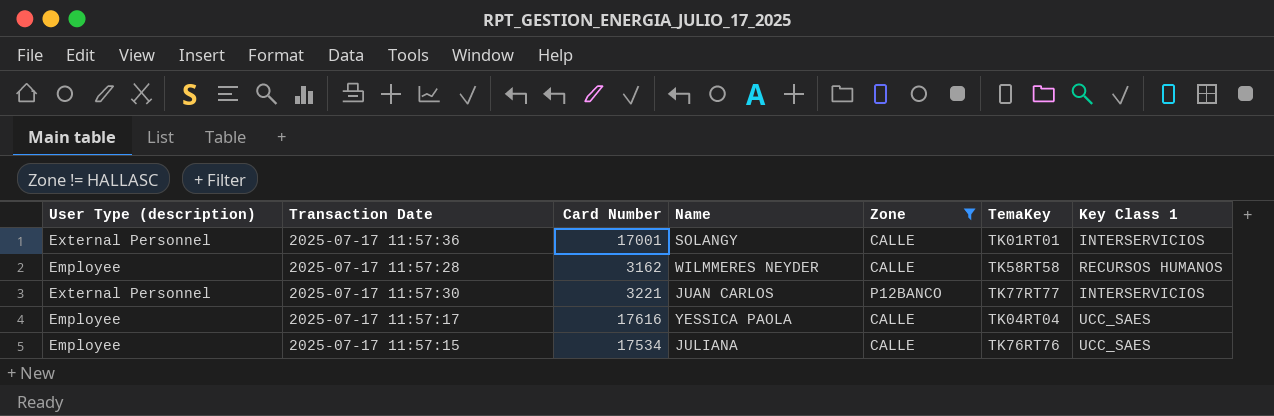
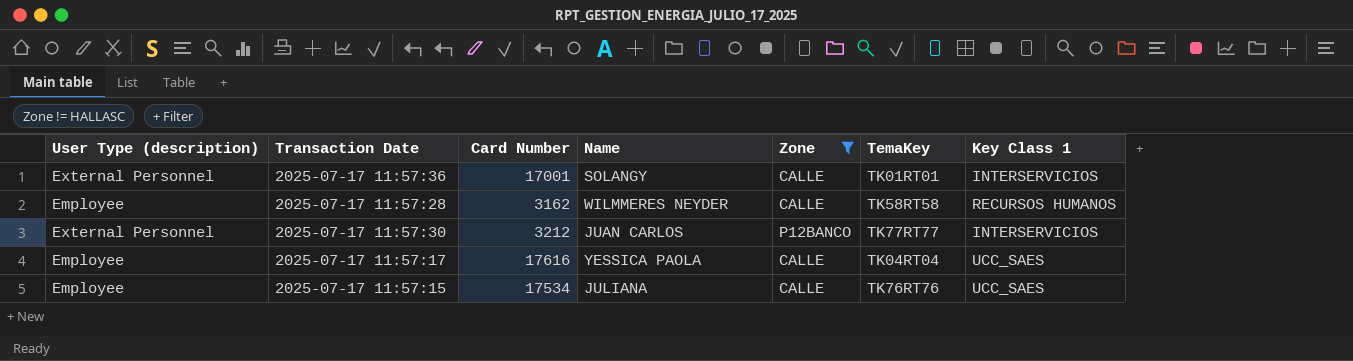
2025-07-17 11:57:30 | Card Number: 3221 -> 3212

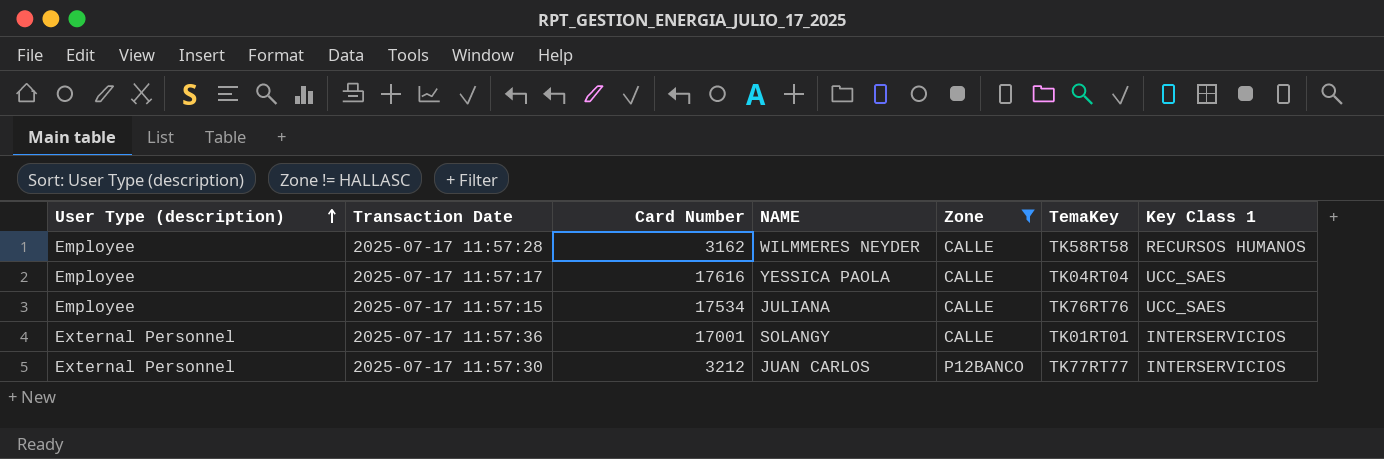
row order: none -> User Type (description) ascending
column name: Name -> NAME

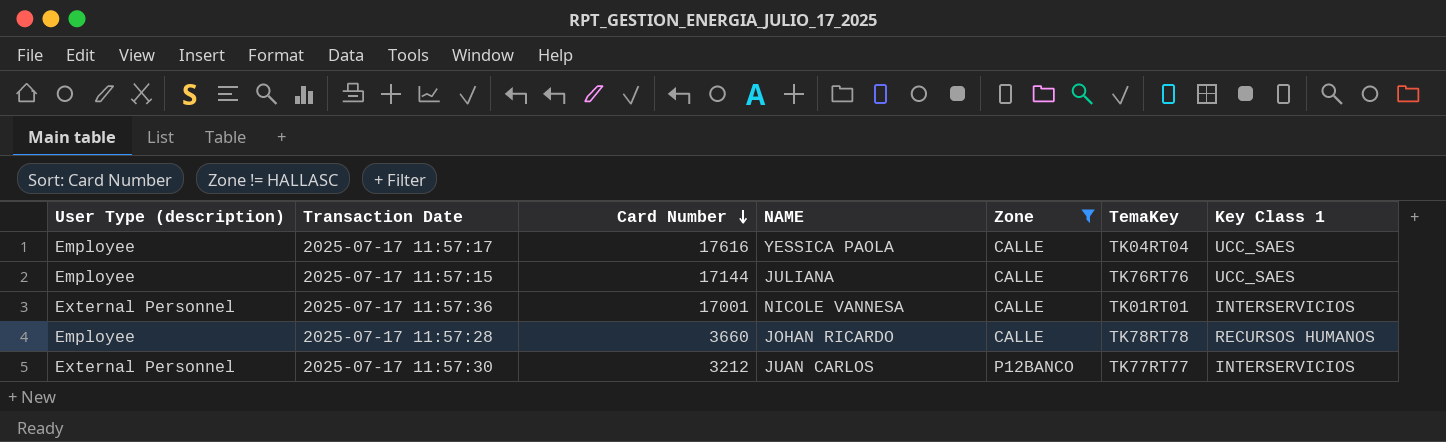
row order: User Type (description) ascending -> Card Number descending
2025-07-17 11:57:15 | Card Number: 17534 -> 17144
2025-07-17 11:57:36 | NAME: SOLANGY -> NICOLE VANNESA
2025-07-17 11:57:28 | Card Number: 3162 -> 3660
2025-07-17 11:57:28 | NAME: WILMMERES NEYDER -> JOHAN RICARDO
2025-07-17 11:57:28 | TemaKey: TK58RT58 -> TK78RT78

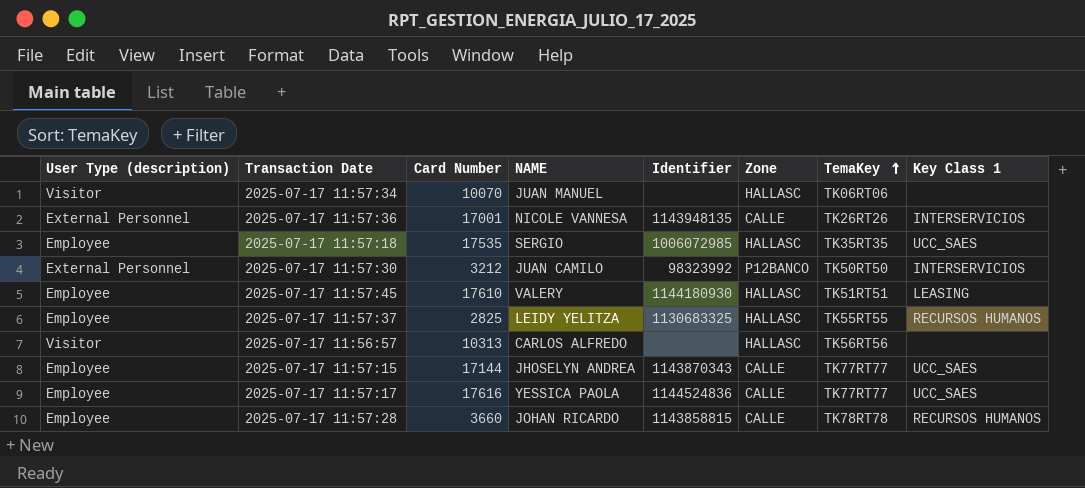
filter: Zone != HALLASC -> none
row order: Card Number descending -> TemaKey ascending
column Identifier | position: none -> 5
2025-07-17 11:57:36 | TemaKey: TK01RT01 -> TK26RT26
2025-07-17 11:57:30 | NAME: JUAN CARLOS -> JUAN CAMILO
2025-07-17 11:57:30 | TemaKey: TK77RT77 -> TK50RT50
2025-07-17 11:57:15 | NAME: JULIANA -> JHOSELYN ANDREA
2025-07-17 11:57:15 | TemaKey: TK76RT76 -> TK77RT77
2025-07-17 11:57:17 | TemaKey: TK04RT04 -> TK77RT77

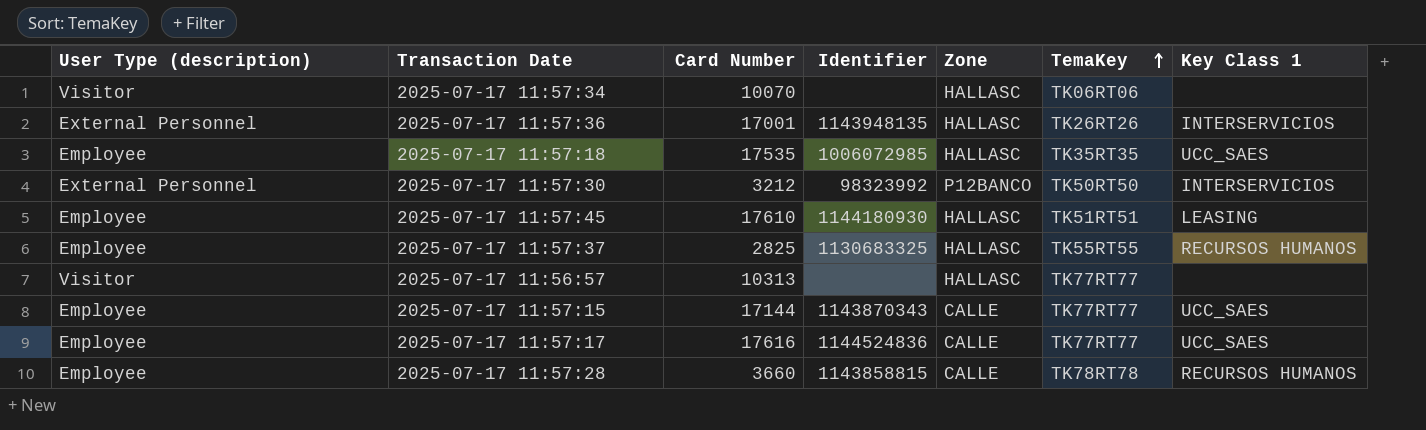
column NAME | position: 4 -> none
2025-07-17 11:57:36 | Zone: CALLE -> HALLASC
2025-07-17 11:56:57 | TemaKey: TK56RT56 -> TK77RT77

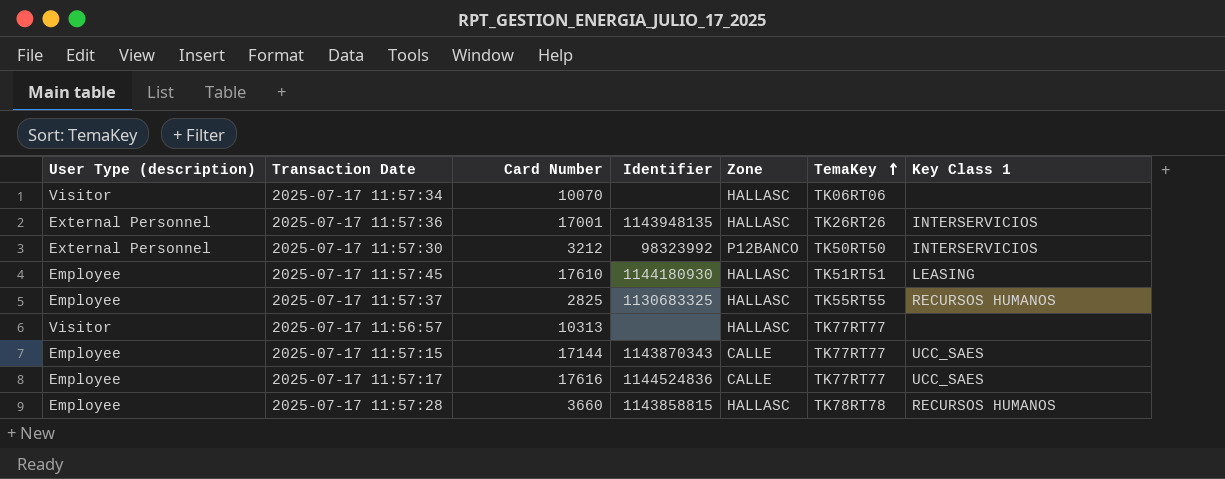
row 2025-07-17 11:57:18: Employee | 17535 | 1006072985 | HALLASC | TK35RT35 | UCC_SAES -> none
2025-07-17 11:57:28 | Zone: CALLE -> HALLASC

